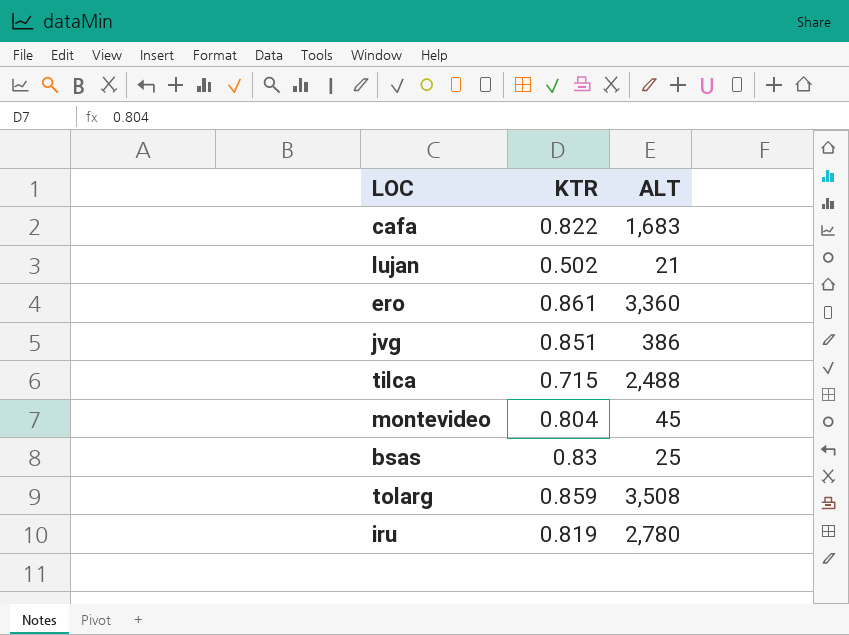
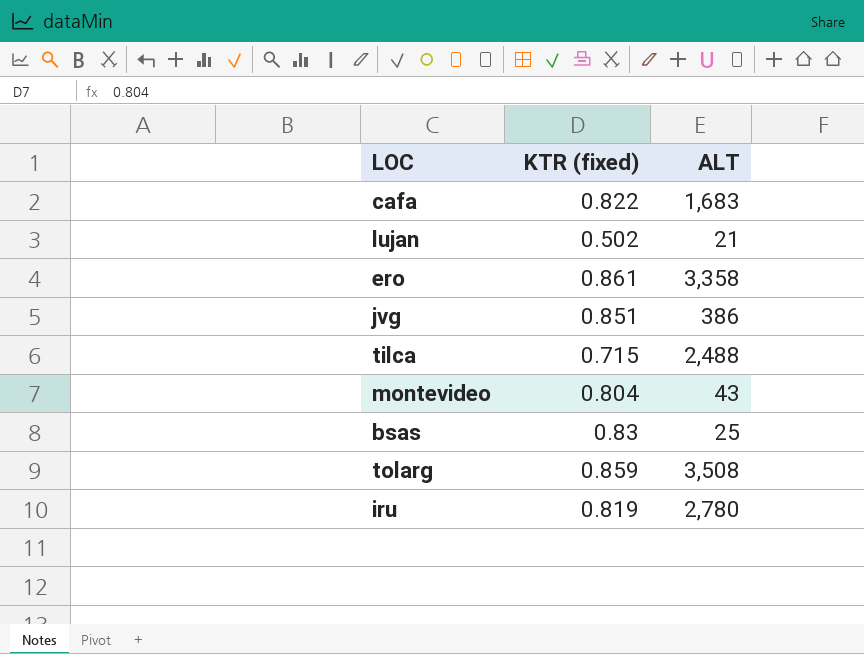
column name: KTR -> KTR (fixed)
ero | ALT: 3,360 -> 3,358
montevideo | ALT: 45 -> 43

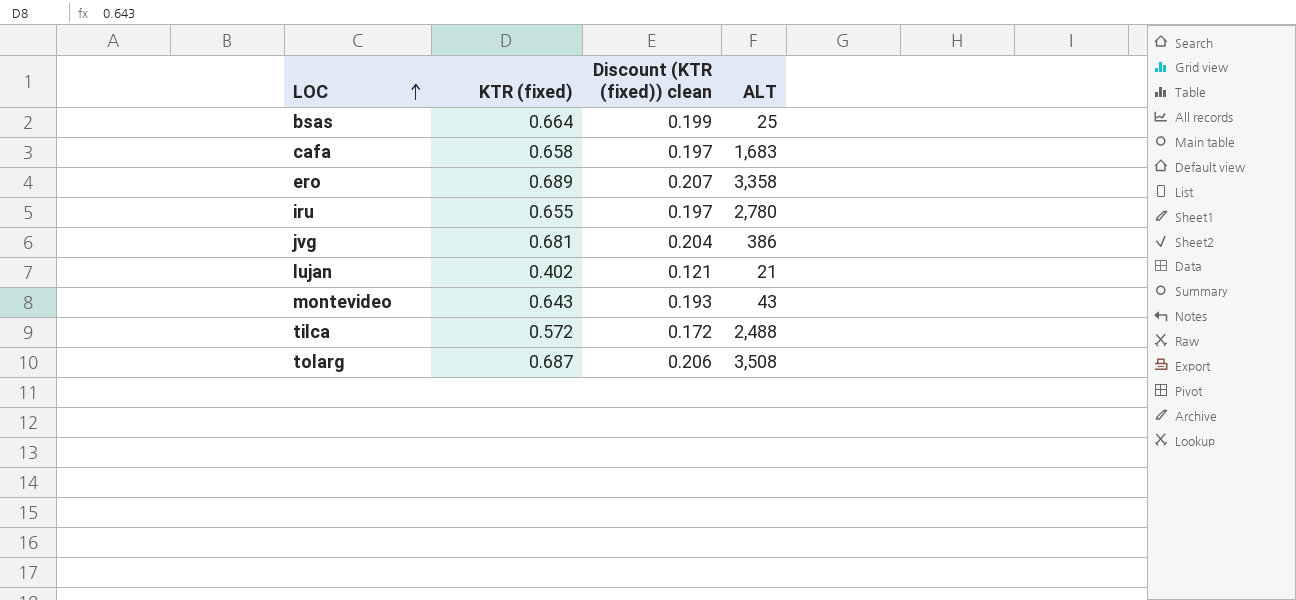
row order: none -> LOC ascending
column Discount (KTR (fixed)) clean | formula: none -> [KTR (fixed)] * 0.3
bsas | KTR (fixed): 0.83 -> 0.664
cafa | KTR (fixed): 0.822 -> 0.658
ero | KTR (fixed): 0.861 -> 0.689
iru | KTR (fixed): 0.819 -> 0.655
jvg | KTR (fixed): 0.851 -> 0.681
lujan | KTR (fixed): 0.502 -> 0.402
montevideo | KTR (fixed): 0.804 -> 0.643
tilca | KTR (fixed): 0.715 -> 0.572
tolarg | KTR (fixed): 0.859 -> 0.687

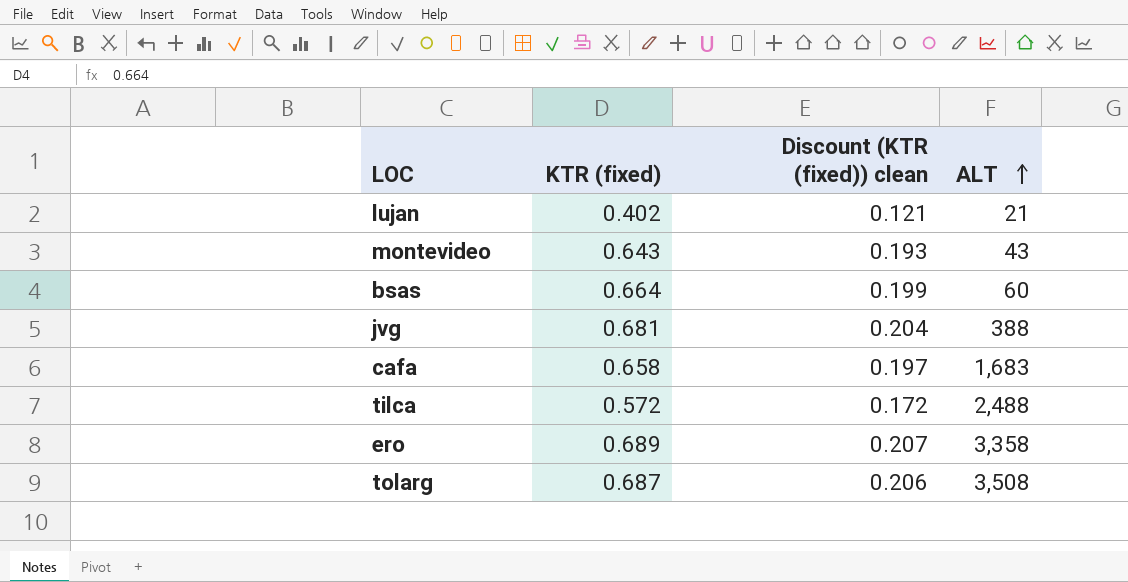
row order: LOC ascending -> ALT ascending
row iru: 0.655 | 0.197 | 2,780 -> none
bsas | ALT: 25 -> 60
jvg | ALT: 386 -> 388

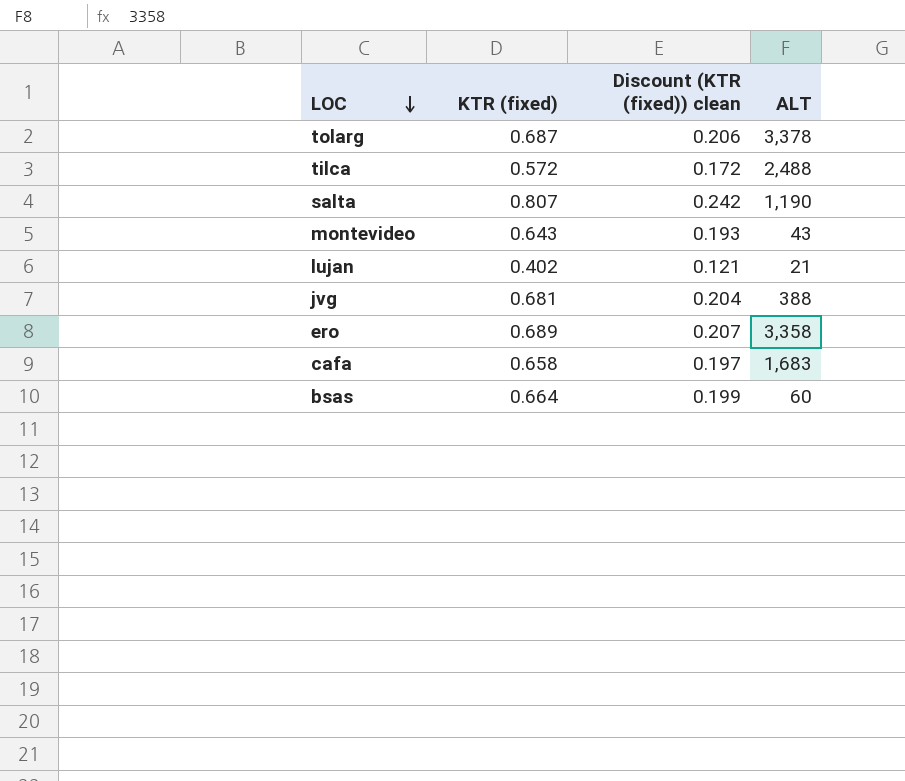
row order: ALT ascending -> LOC descending
tolarg | ALT: 3,508 -> 3,378
row salta: none -> 0.807 | 0.242 | 1,190

